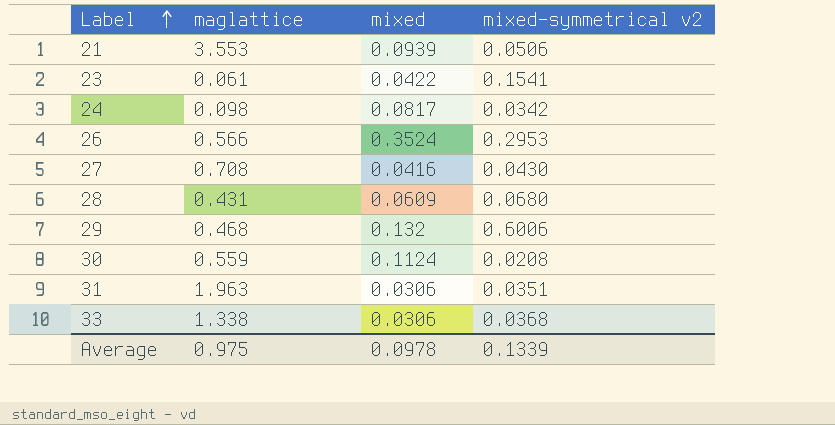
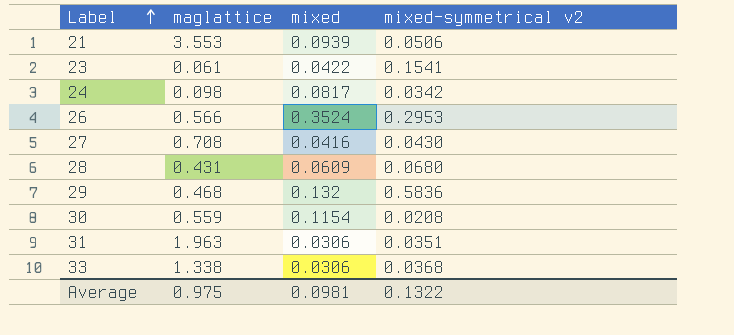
29 | mixed-symmetrical v2: 0.6006 -> 0.5836
30 | mixed: 0.1124 -> 0.1154
Average | mixed: 0.0978 -> 0.0981
Average | mixed-symmetrical v2: 0.1339 -> 0.1322

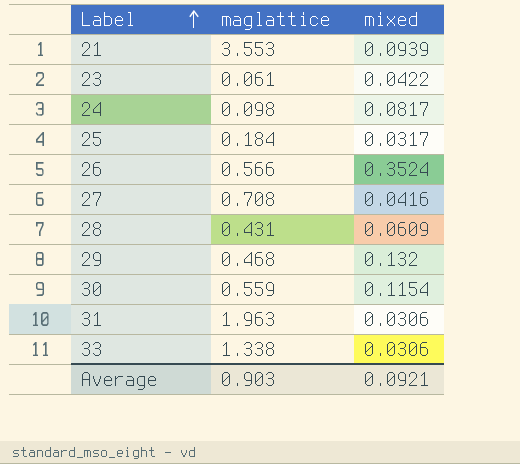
column mixed-symmetrical v2 | position: 4 -> none
row 25: none -> 0.184 | 0.0317
Average | maglattice: 0.975 -> 0.903
Average | mixed: 0.0981 -> 0.0921

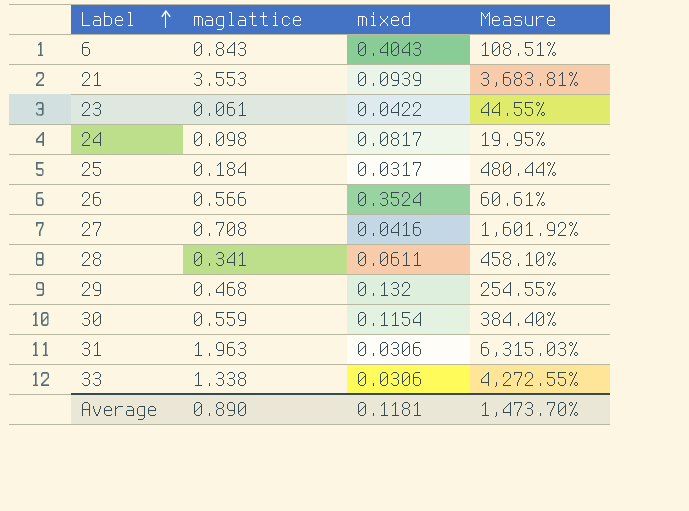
column Measure | formula: none -> ([maglattice] - [mixed]) / [mixed]
row 6: none -> 0.843 | 0.4043 | 108.51%
28 | maglattice: 0.431 -> 0.341
28 | mixed: 0.0609 -> 0.0611
Average | maglattice: 0.903 -> 0.890
Average | mixed: 0.0921 -> 0.1181

